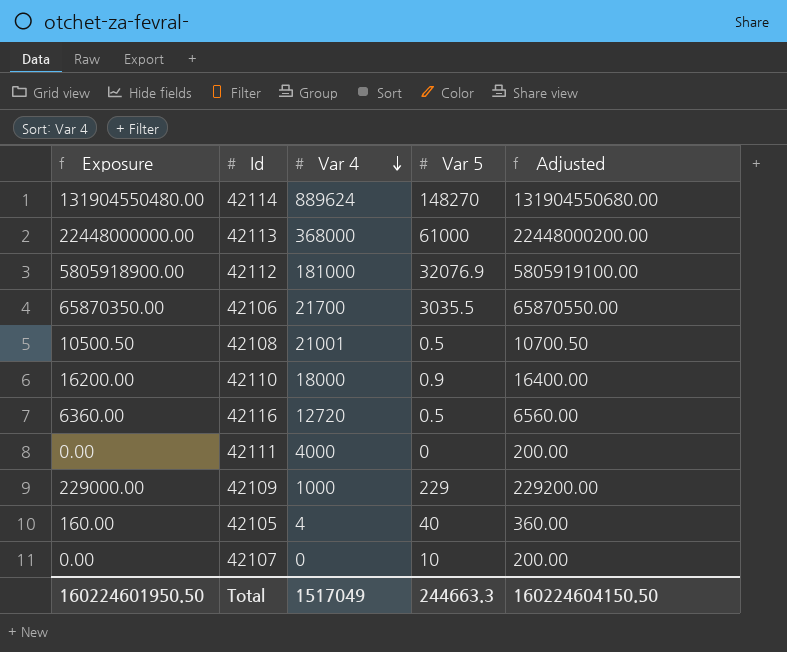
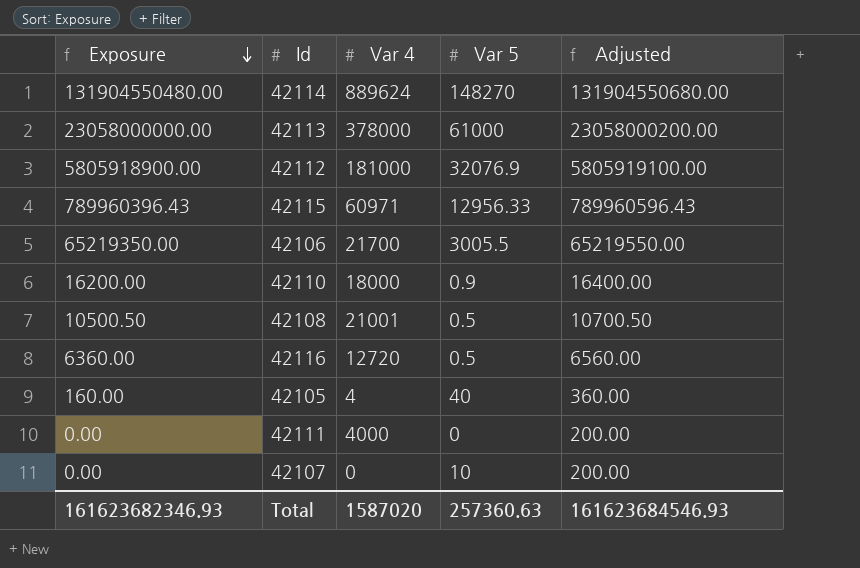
row order: Var 4 descending -> Exposure descending
row 42109: 229000.00 | 1000 | 229 | 229200.00 -> none
42113 | Exposure: 22448000000.00 -> 23058000000.00
42113 | Var 4: 368000 -> 378000
42113 | Adjusted: 22448000200.00 -> 23058000200.00
row 42115: none -> 789960396.43 | 60971 | 12956.33 | 789960596.43
42106 | Exposure: 65870350.00 -> 65219350.00
42106 | Var 5: 3035.5 -> 3005.5
42106 | Adjusted: 65870550.00 -> 65219550.00
Total | Exposure: 160224601950.50 -> 161623682346.93
Total | Var 4: 1517049 -> 1587020
Total | Var 5: 244663.3 -> 257360.63
Total | Adjusted: 160224604150.50 -> 161623684546.93

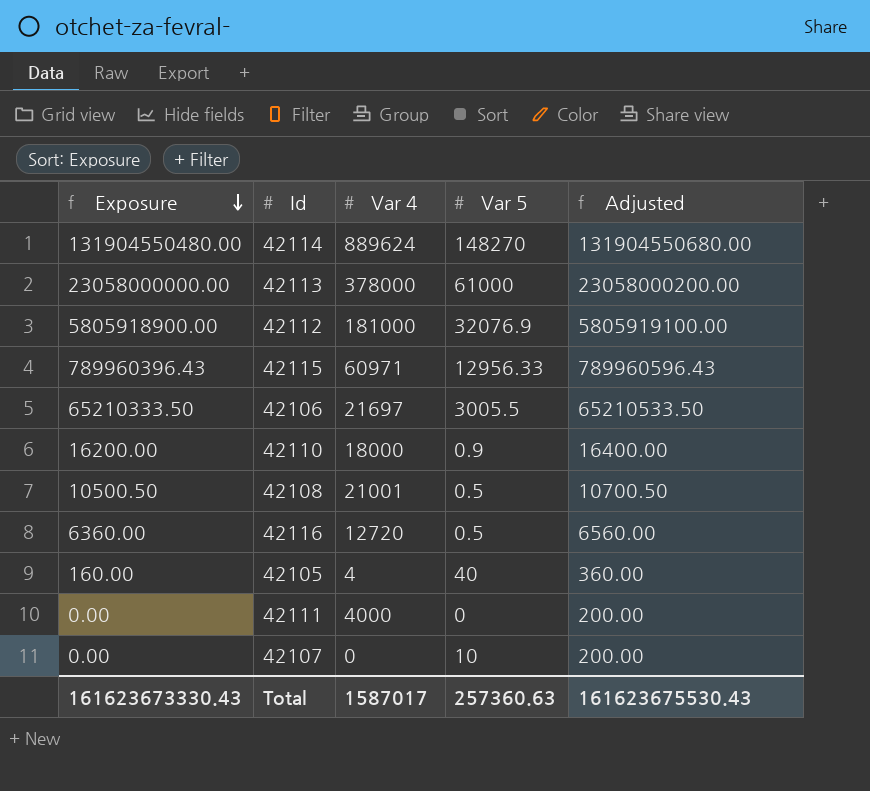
42106 | Exposure: 65219350.00 -> 65210333.50
42106 | Var 4: 21700 -> 21697
42106 | Adjusted: 65219550.00 -> 65210533.50
Total | Exposure: 161623682346.93 -> 161623673330.43
Total | Var 4: 1587020 -> 1587017
Total | Adjusted: 161623684546.93 -> 161623675530.43

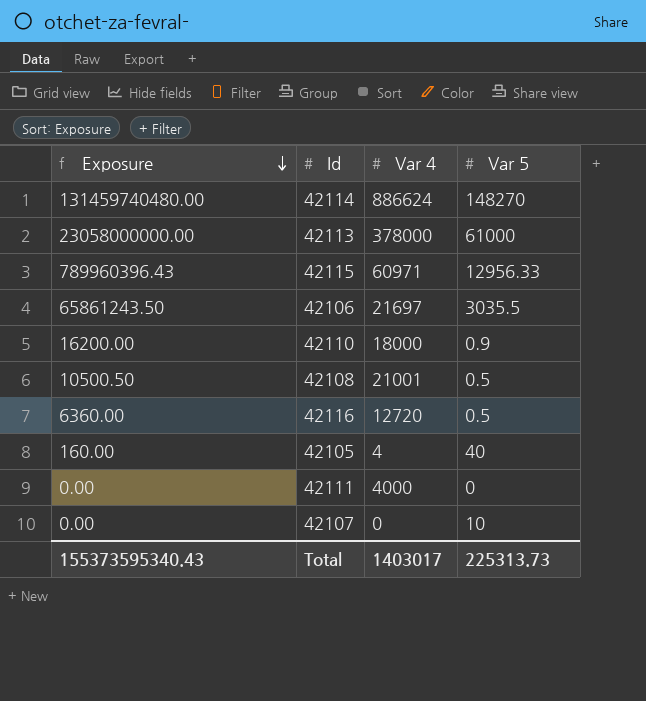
column Adjusted | formula: [Exposure] + 200 -> none
row 42112: 5805918900.00 | 181000 | 32076.9 | 5805919100.00 -> none
42114 | Exposure: 131904550480.00 -> 131459740480.00
42114 | Var 4: 889624 -> 886624
42106 | Exposure: 65210333.50 -> 65861243.50
42106 | Var 5: 3005.5 -> 3035.5
Total | Exposure: 161623673330.43 -> 155373595340.43
Total | Var 4: 1587017 -> 1403017
Total | Var 5: 257360.63 -> 225313.73

